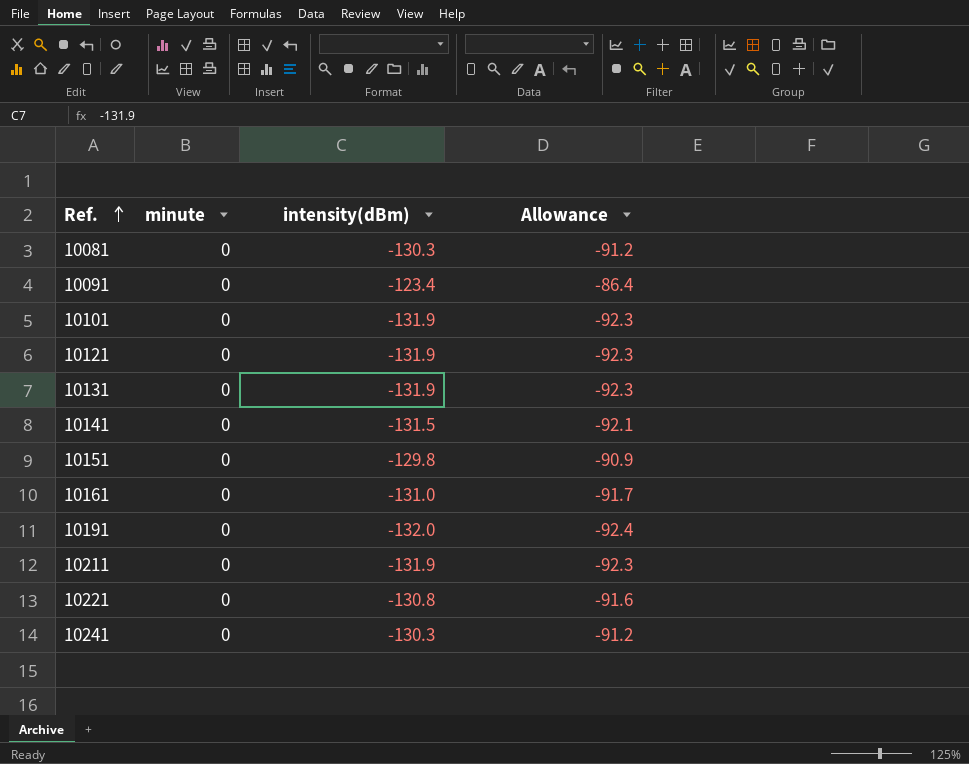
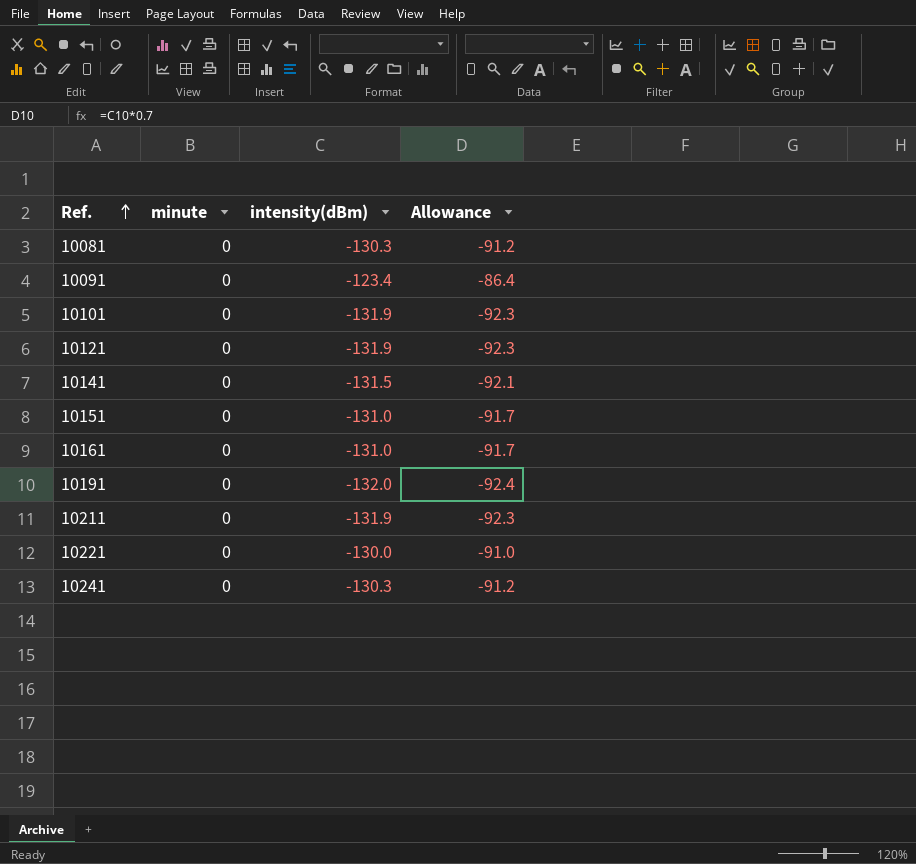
row 10131: 0 | -131.9 | -92.3 -> none
10151 | intensity(dBm): -129.8 -> -131.0
10151 | Allowance: -90.9 -> -91.7
10221 | intensity(dBm): -130.8 -> -130.0
10221 | Allowance: -91.6 -> -91.0

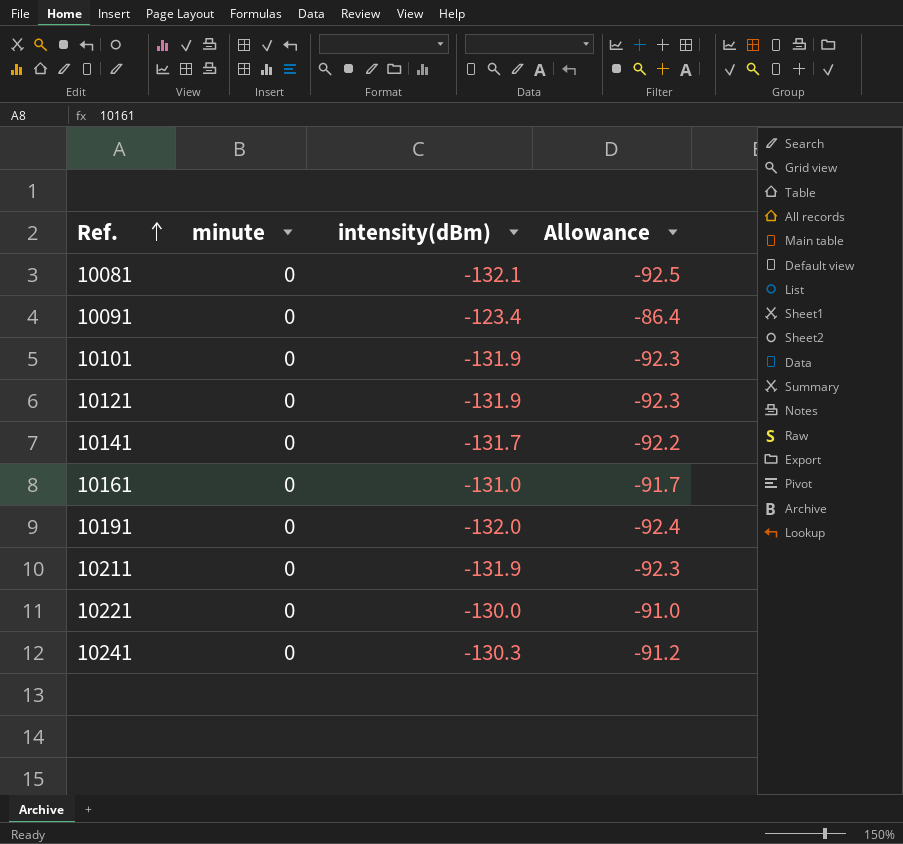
row 10151: 0 | -131.0 | -91.7 -> none
10081 | intensity(dBm): -130.3 -> -132.1
10081 | Allowance: -91.2 -> -92.5
10141 | intensity(dBm): -131.5 -> -131.7
10141 | Allowance: -92.1 -> -92.2

